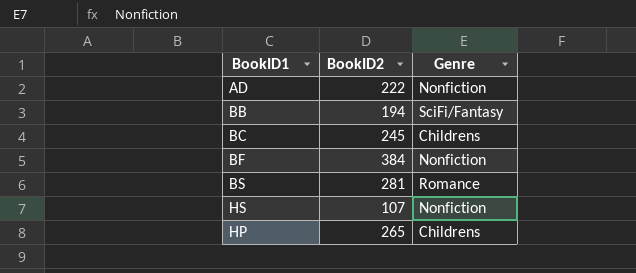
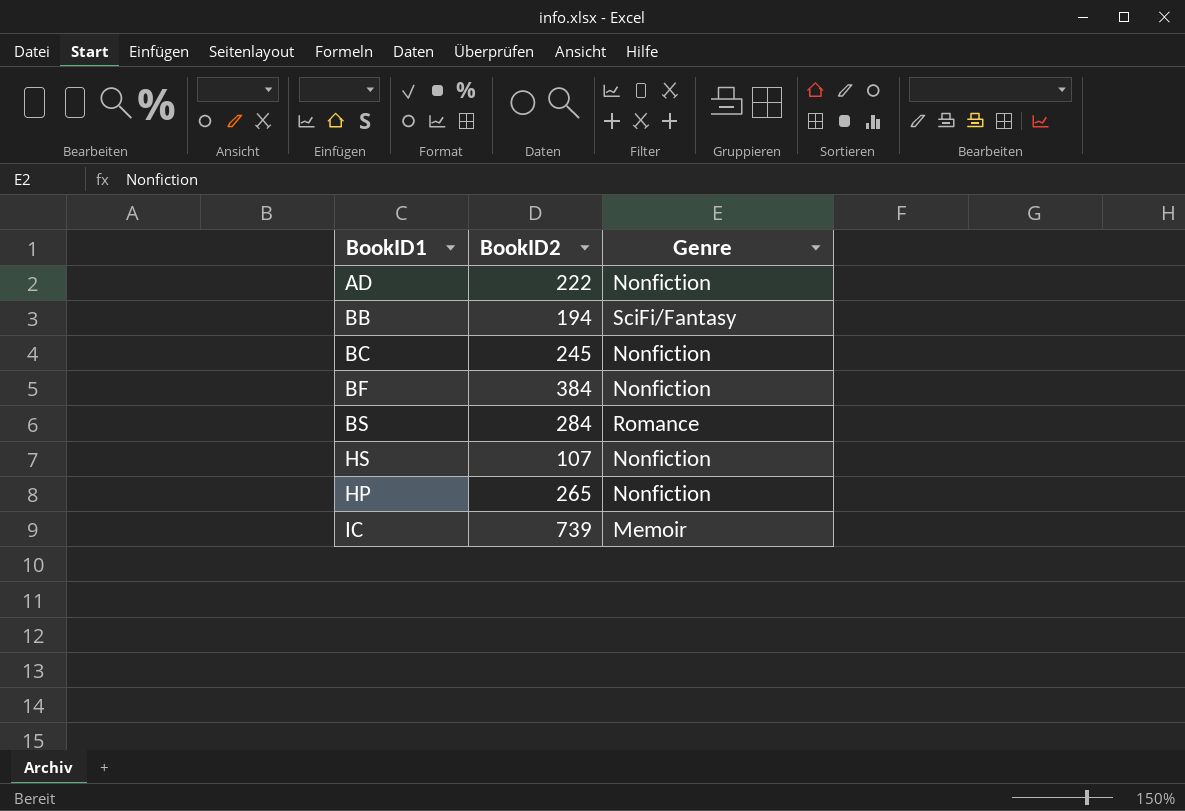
BC | Genre: Childrens -> Nonfiction
BS | BookID2: 281 -> 284
HP | Genre: Childrens -> Nonfiction
row IC: none -> 739 | Memoir

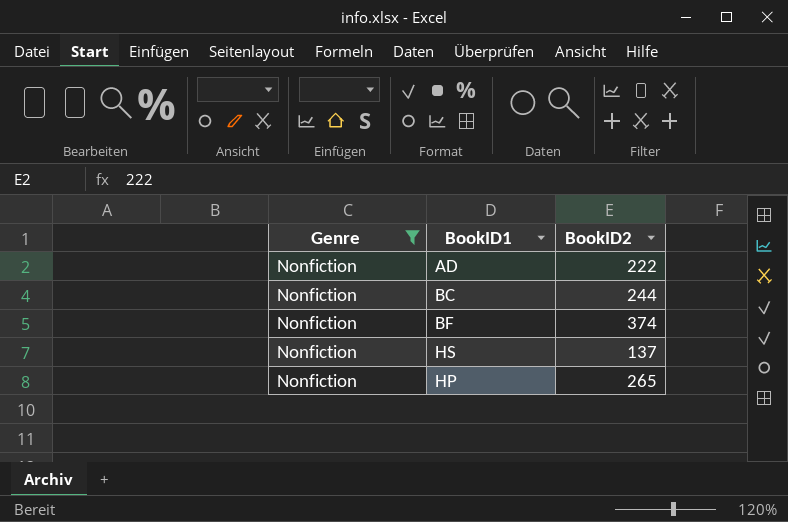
filter: none -> Genre = Nonfiction
column Genre | position: 3 -> 1
BC | BookID2: 245 -> 244
BF | BookID2: 384 -> 374
HS | BookID2: 107 -> 137

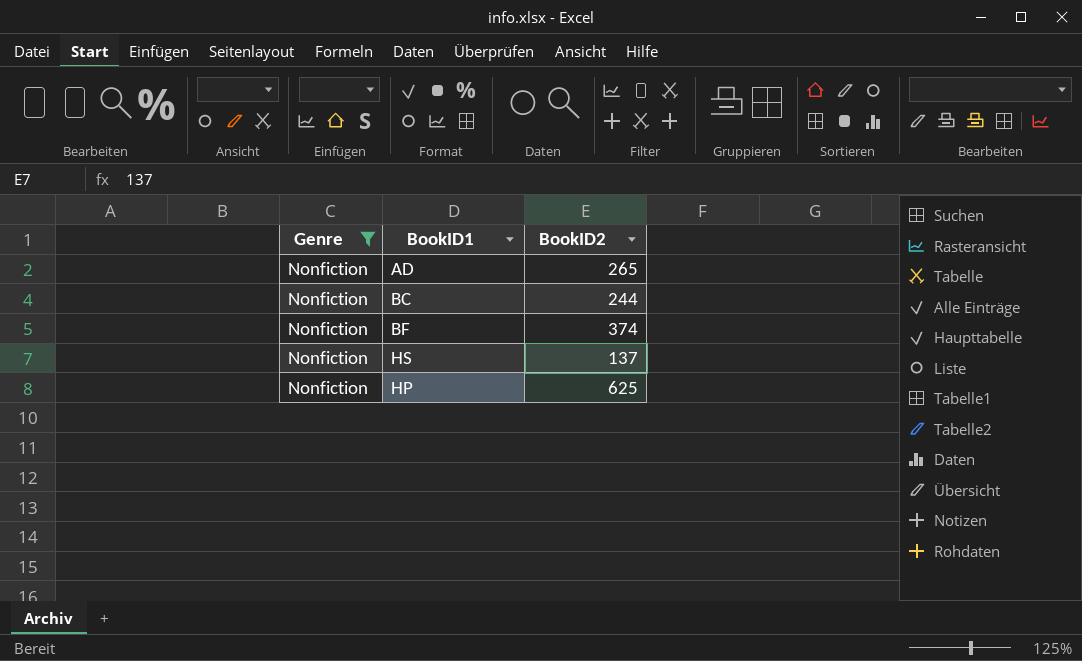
AD | BookID2: 222 -> 265
HP | BookID2: 265 -> 625

